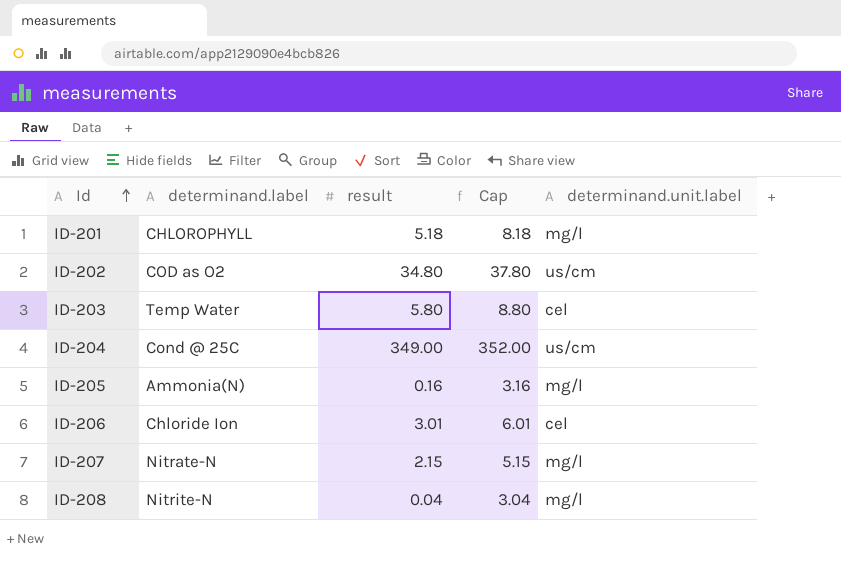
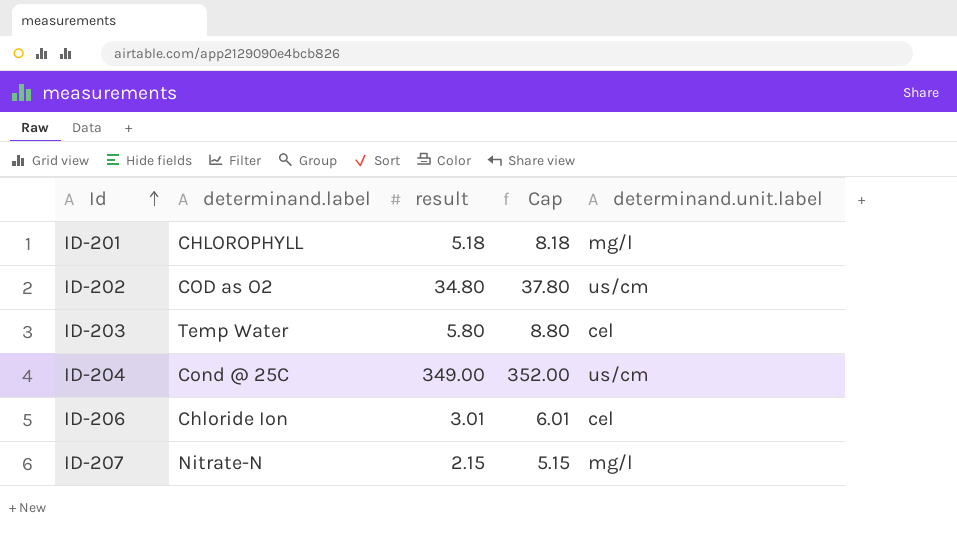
row ID-205: Ammonia(N) | 0.16 | 3.16 | mg/l -> none
row ID-208: Nitrite-N | 0.04 | 3.04 | mg/l -> none

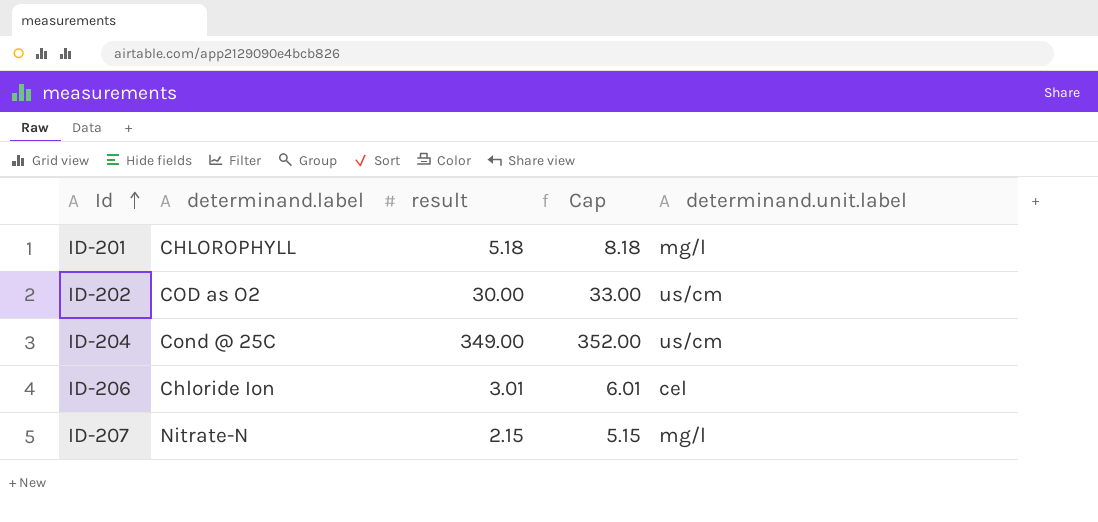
row ID-203: Temp Water | 5.80 | 8.80 | cel -> none
ID-202 | result: 34.80 -> 30.00
ID-202 | Cap: 37.80 -> 33.00

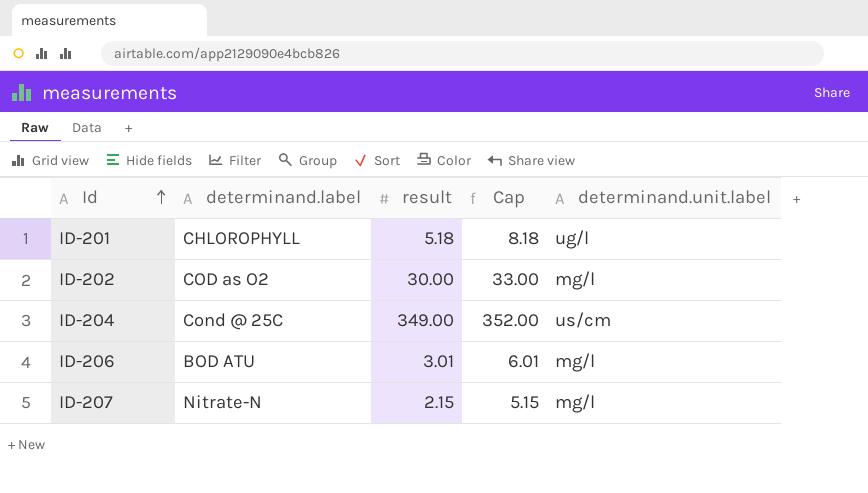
ID-201 | determinand.unit.label: mg/l -> ug/l
ID-202 | determinand.unit.label: us/cm -> mg/l
ID-206 | determinand.label: Chloride Ion -> BOD ATU
ID-206 | determinand.unit.label: cel -> mg/l

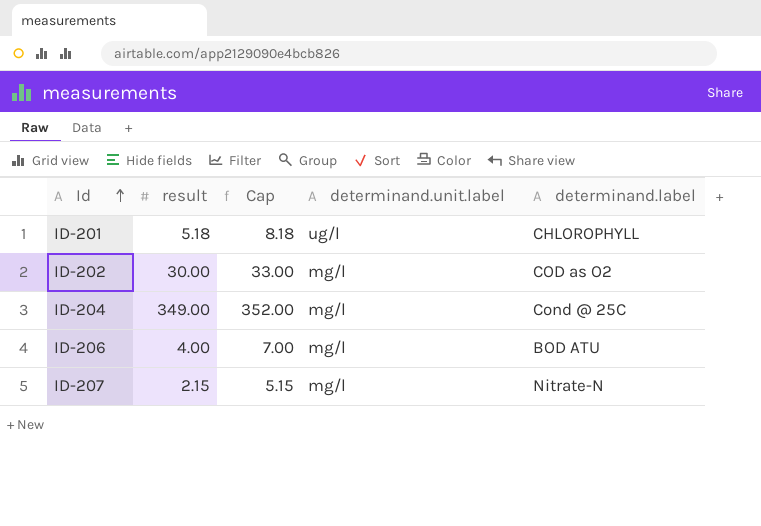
column determinand.label | position: 2 -> 5
ID-204 | determinand.unit.label: us/cm -> mg/l
ID-206 | result: 3.01 -> 4.00
ID-206 | Cap: 6.01 -> 7.00

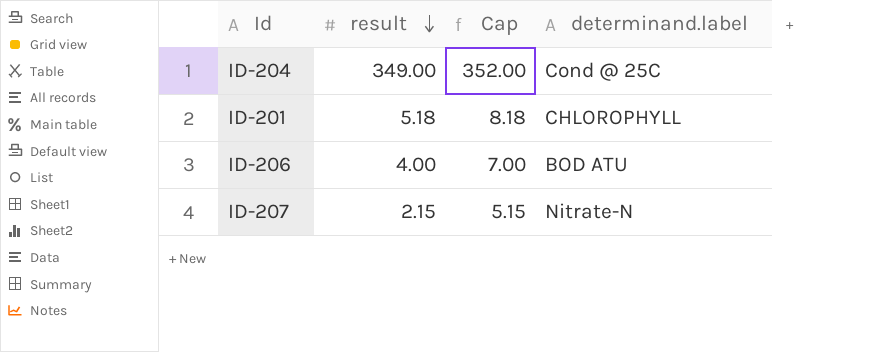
row order: Id ascending -> result descending
column determinand.unit.label | position: 4 -> none
row ID-202: 30.00 | 33.00 | mg/l | COD as O2 -> none

